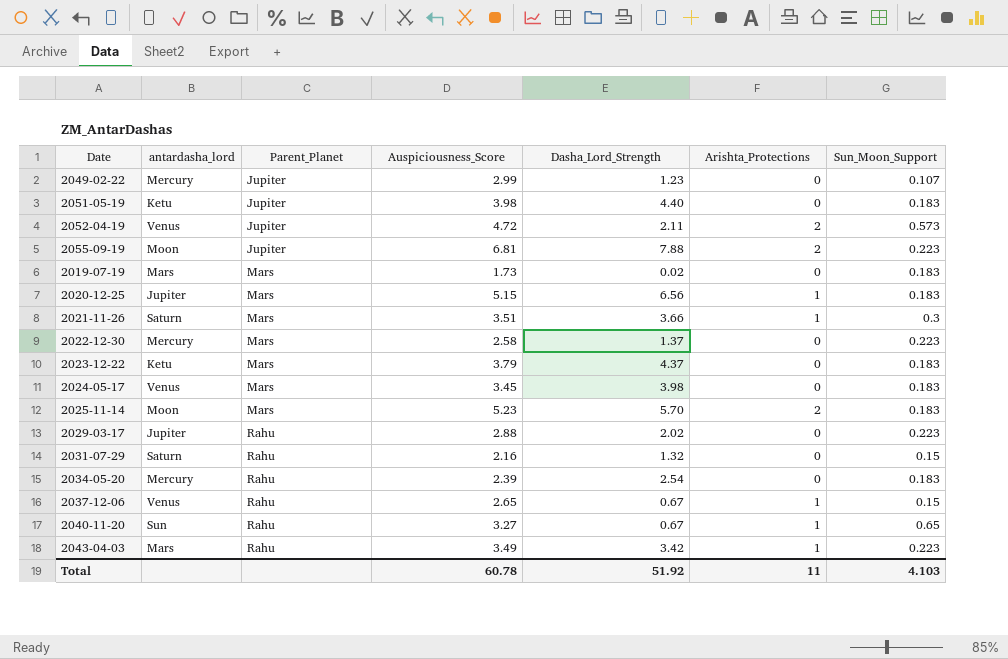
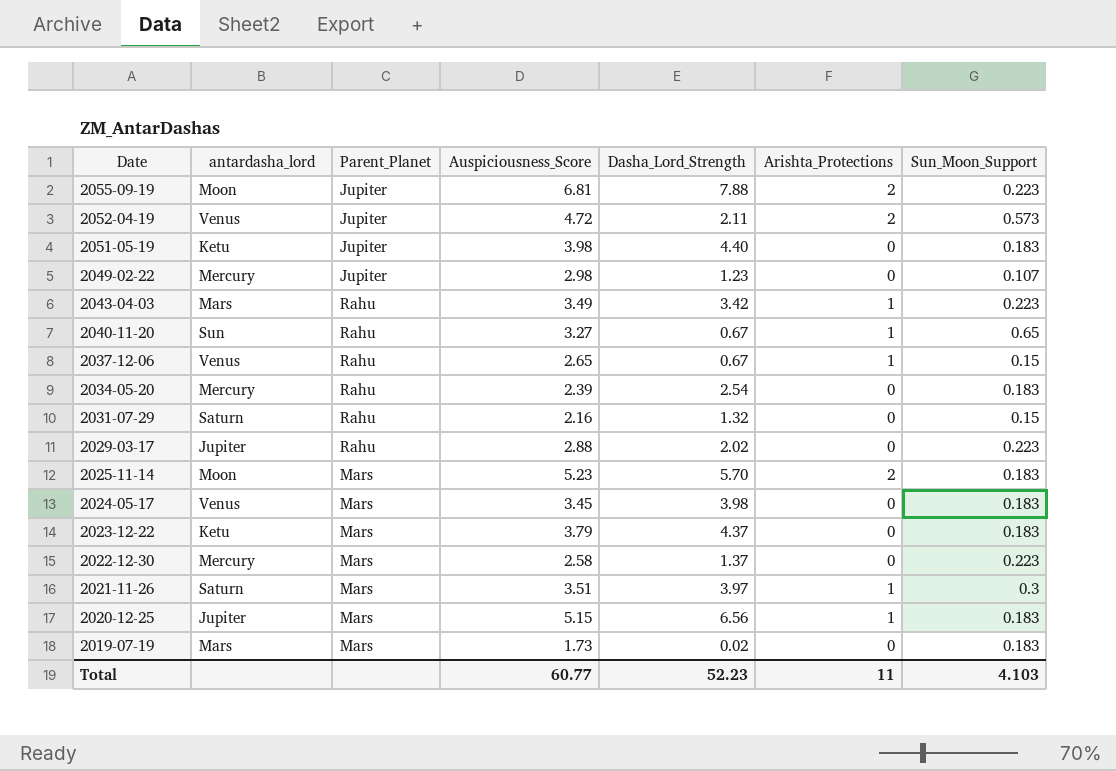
row order: Parent_Planet ascending -> Date descending
2049-02-22 | Auspiciousness_Score: 2.99 -> 2.98
2021-11-26 | Dasha_Lord_Strength: 3.66 -> 3.97
Total | Auspiciousness_Score: 60.78 -> 60.77
Total | Dasha_Lord_Strength: 51.92 -> 52.23

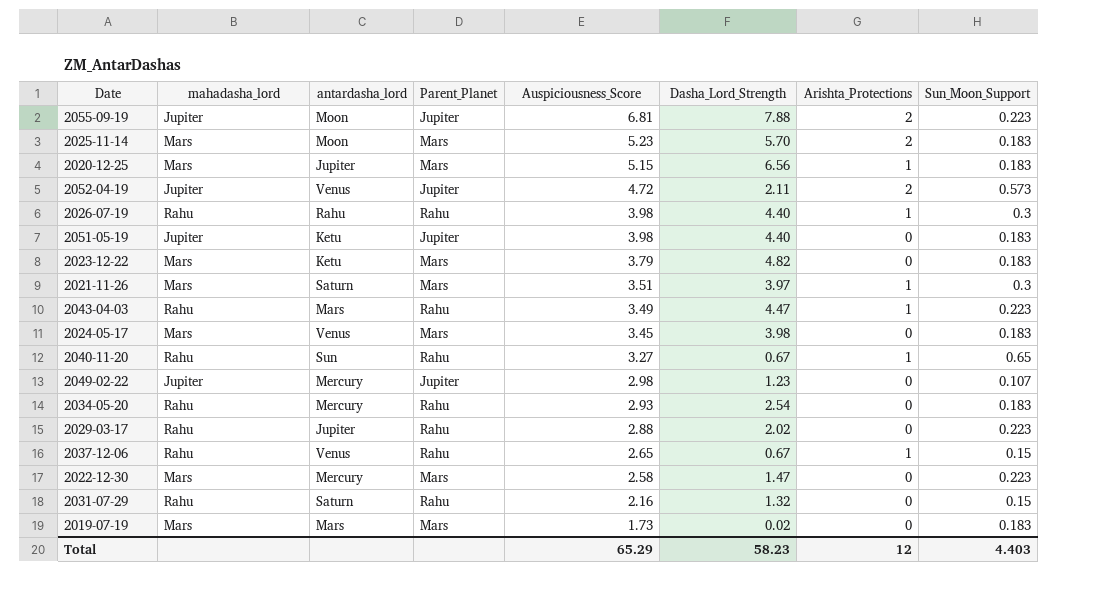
row order: Date descending -> Auspiciousness_Score descending
column mahadasha_lord | position: none -> 2
row 2026-07-19: none -> Rahu | Rahu | Rahu | 3.98 | 4.40 | 1 | 0.3
2023-12-22 | Dasha_Lord_Strength: 4.37 -> 4.82
2043-04-03 | Dasha_Lord_Strength: 3.42 -> 4.47
2034-05-20 | Auspiciousness_Score: 2.39 -> 2.93
2022-12-30 | Dasha_Lord_Strength: 1.37 -> 1.47
Total | Auspiciousness_Score: 60.77 -> 65.29
Total | Dasha_Lord_Strength: 52.23 -> 58.23
Total | Arishta_Protections: 11 -> 12
Total | Sun_Moon_Support: 4.103 -> 4.403

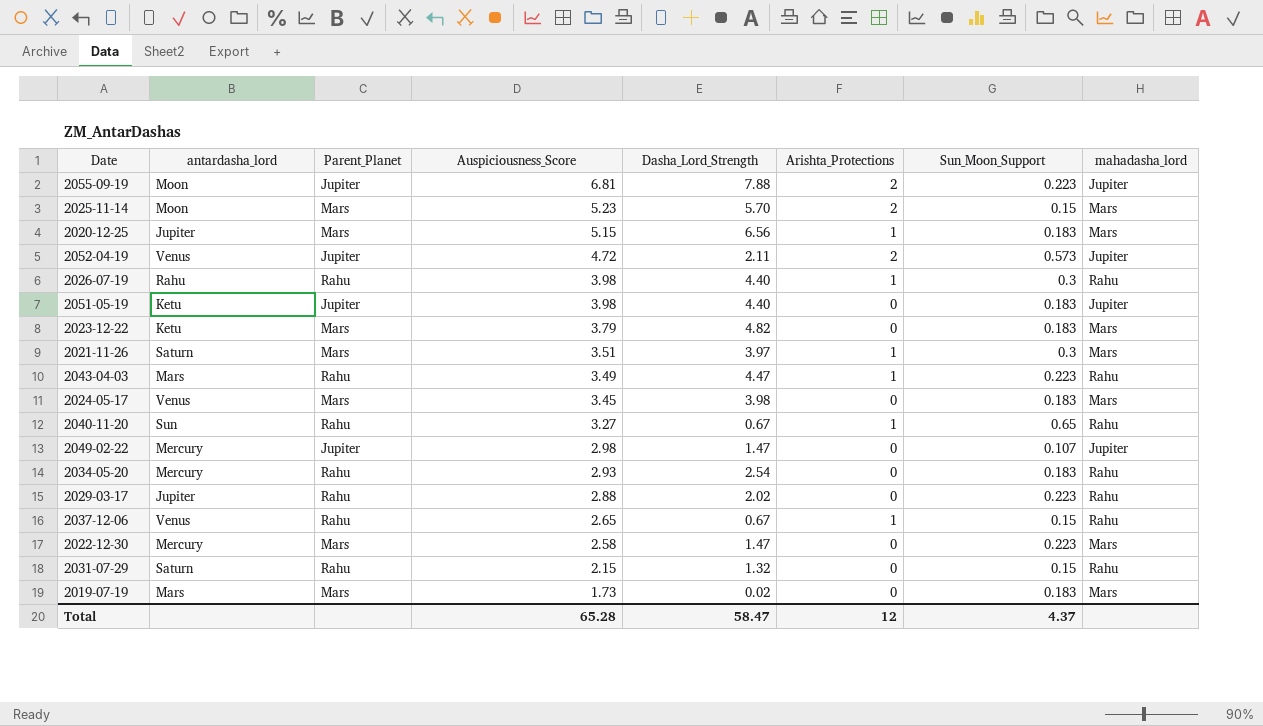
column mahadasha_lord | position: 2 -> 8
2025-11-14 | Sun_Moon_Support: 0.183 -> 0.15
2049-02-22 | Dasha_Lord_Strength: 1.23 -> 1.47
2031-07-29 | Auspiciousness_Score: 2.16 -> 2.15
Total | Auspiciousness_Score: 65.29 -> 65.28
Total | Dasha_Lord_Strength: 58.23 -> 58.47
Total | Sun_Moon_Support: 4.403 -> 4.37

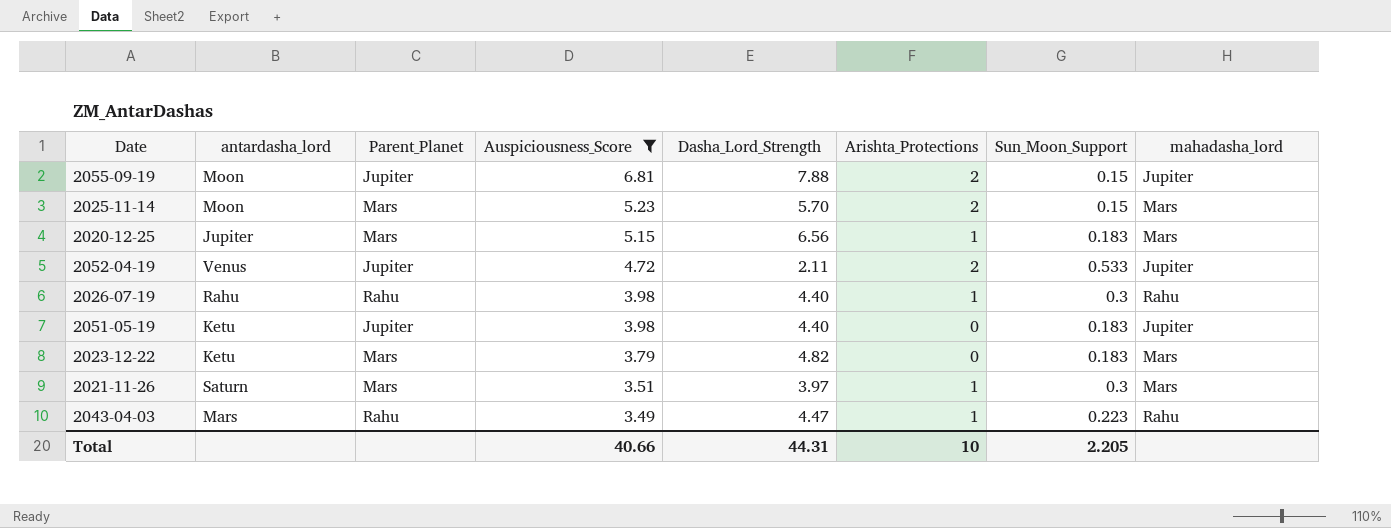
filter: none -> Auspiciousness_Score >= 3.49
2055-09-19 | Sun_Moon_Support: 0.223 -> 0.15
2052-04-19 | Sun_Moon_Support: 0.573 -> 0.533
Total | Auspiciousness_Score: 65.28 -> 40.66
Total | Dasha_Lord_Strength: 58.47 -> 44.31
Total | Arishta_Protections: 12 -> 10
Total | Sun_Moon_Support: 4.37 -> 2.205

